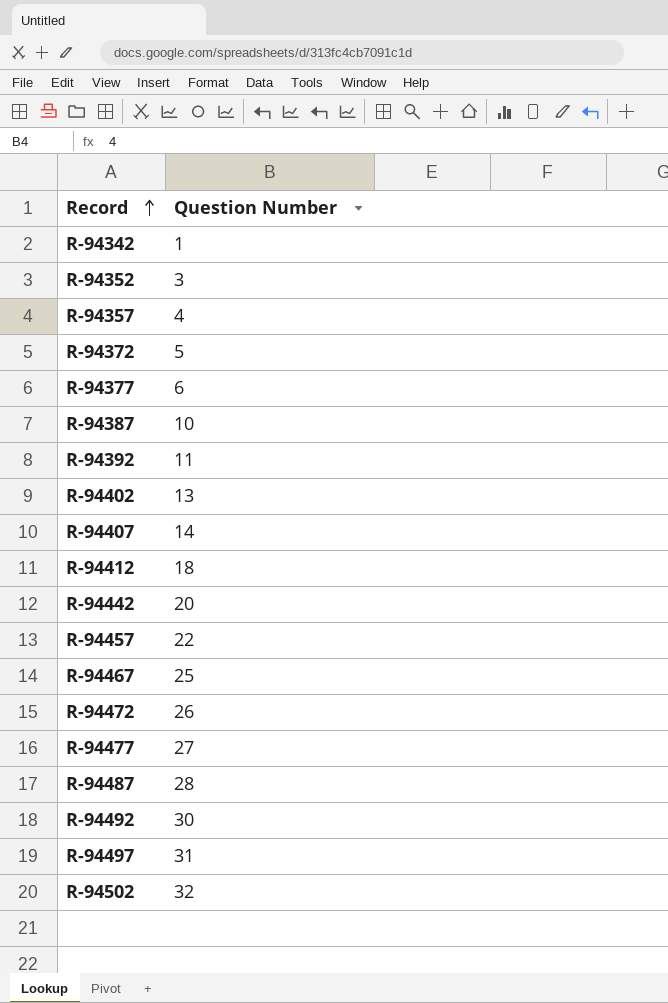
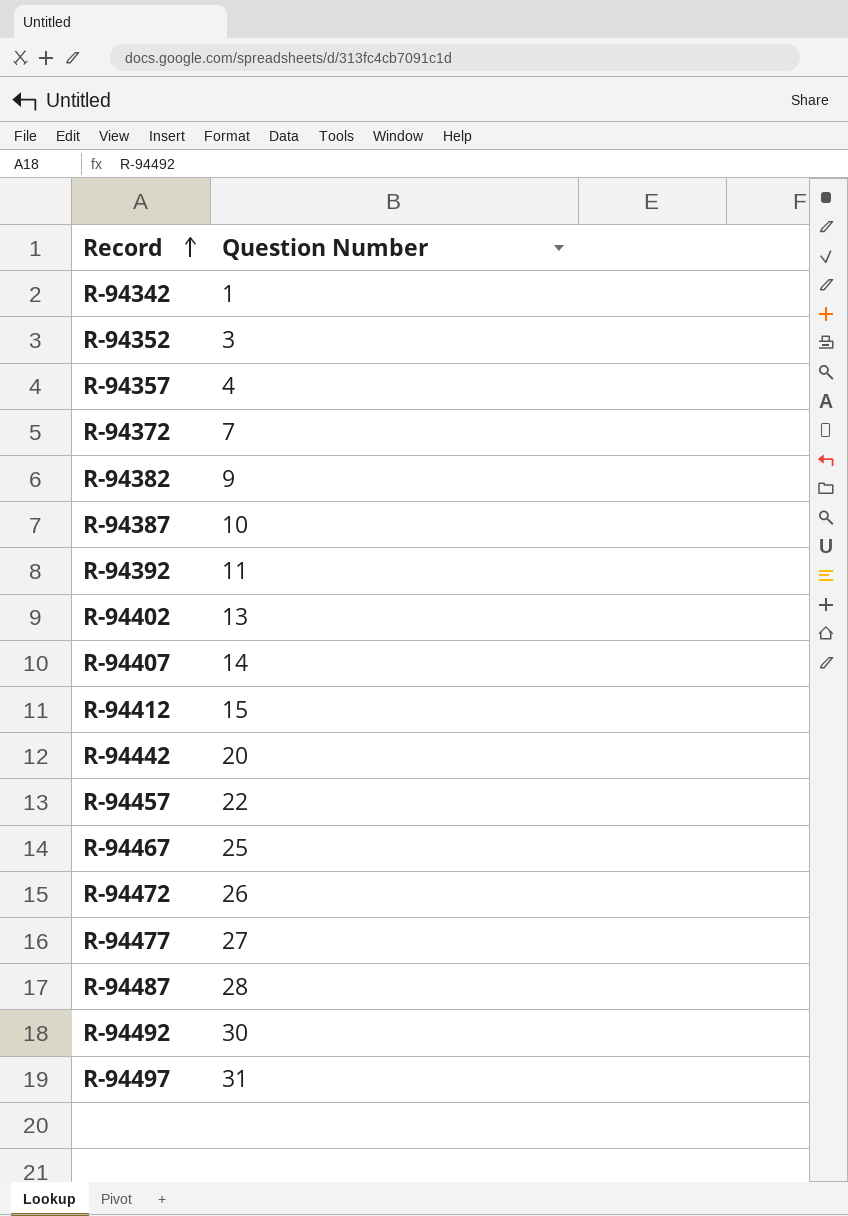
row R-94377: 6 -> none
row R-94502: 32 -> none
R-94372 | Question Number: 5 -> 7
row R-94382: none -> 9
R-94412 | Question Number: 18 -> 15

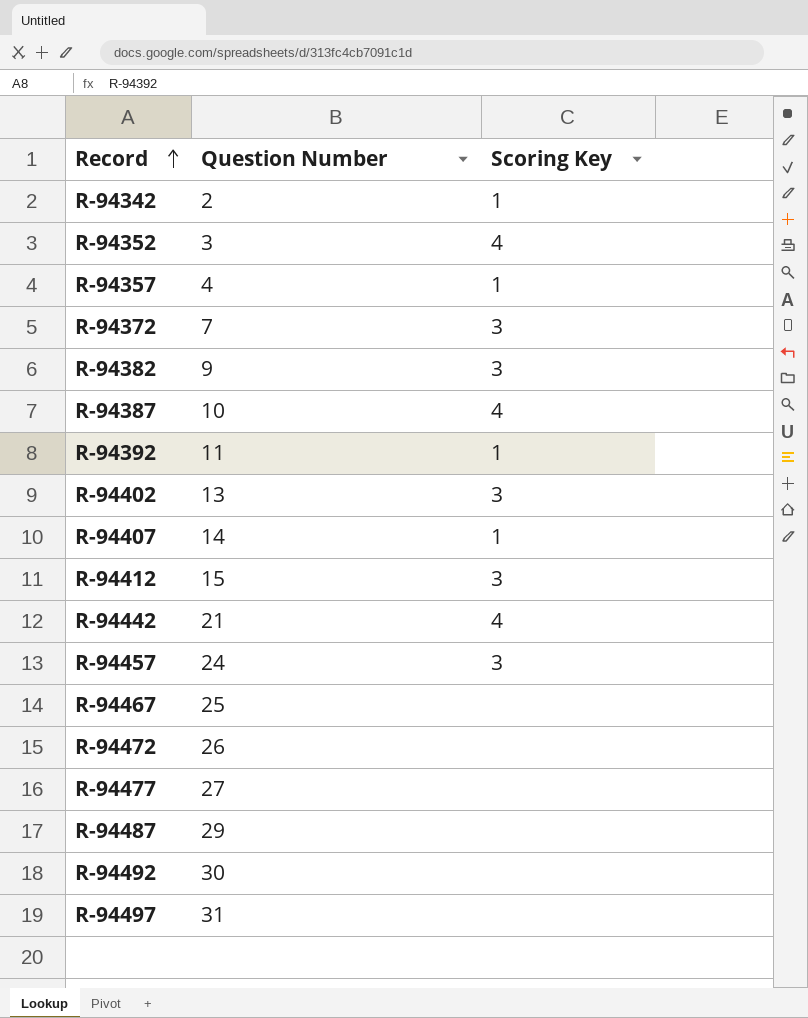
column Scoring Key | position: none -> 3
R-94342 | Question Number: 1 -> 2
R-94442 | Question Number: 20 -> 21
R-94457 | Question Number: 22 -> 24
R-94487 | Question Number: 28 -> 29

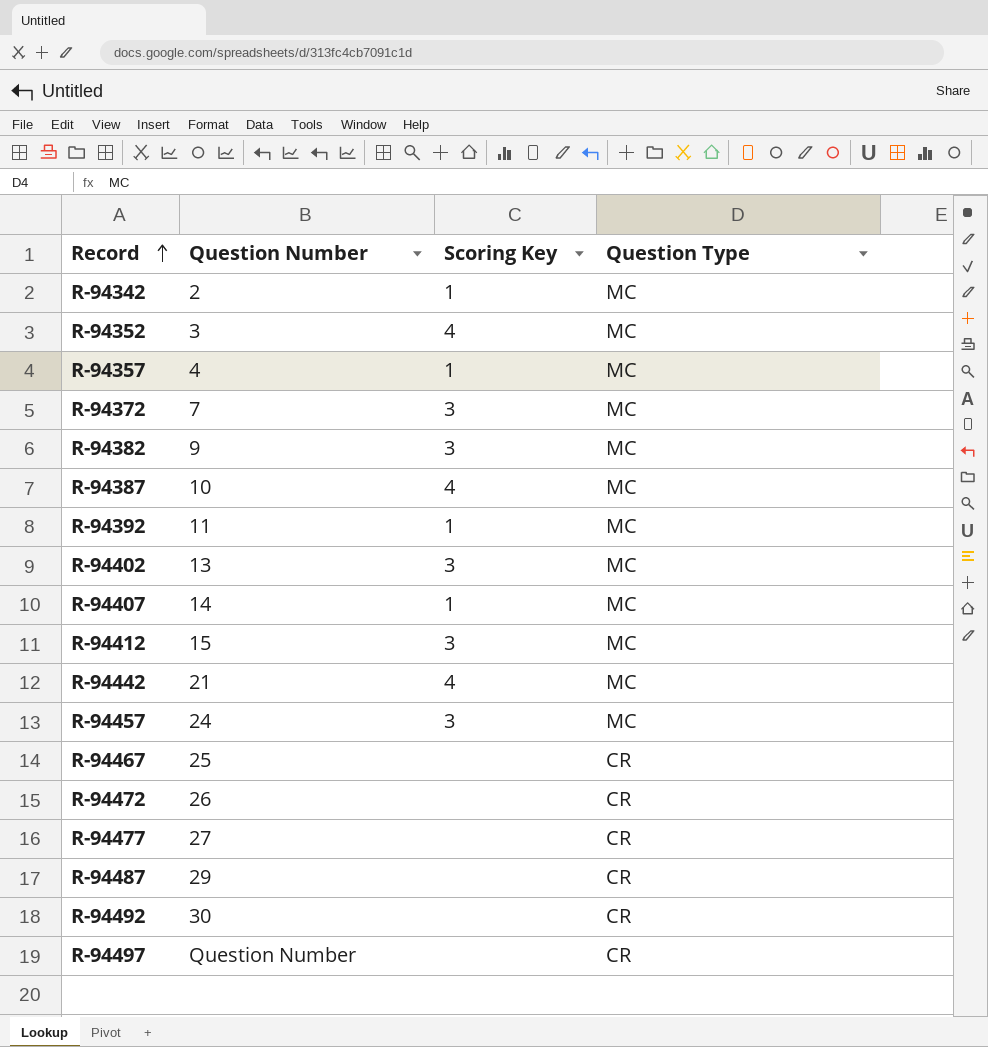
column Question Type | position: none -> 4
R-94497 | Question Number: 31 -> Question Number

